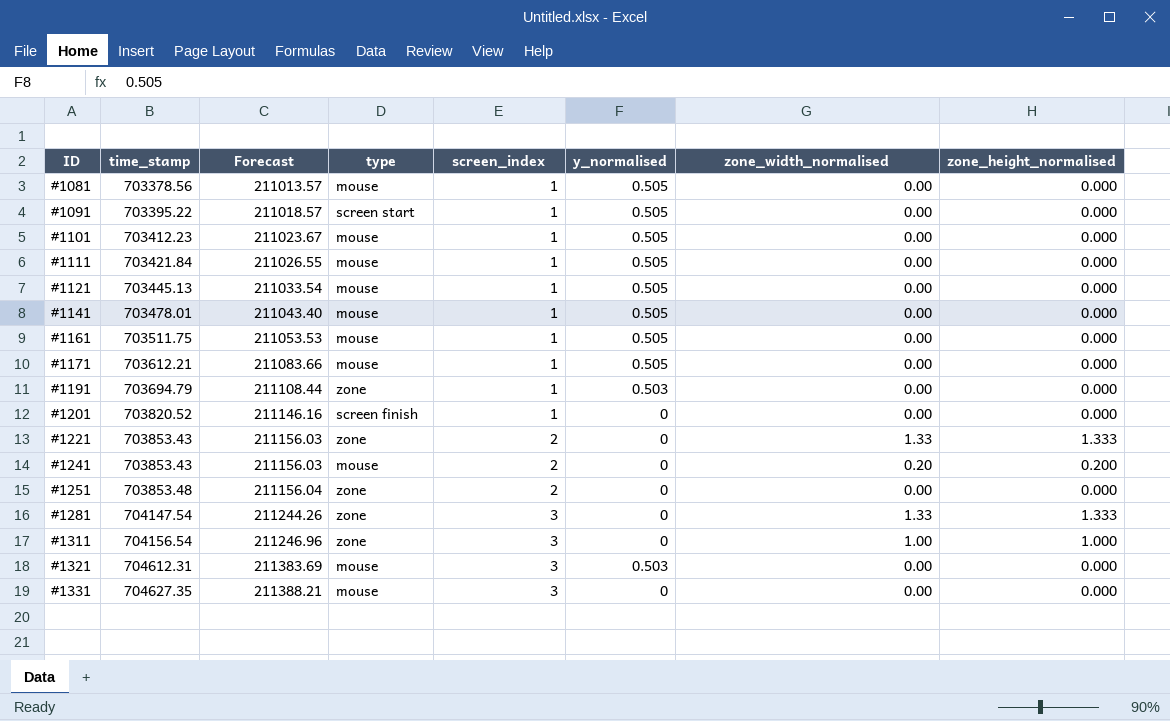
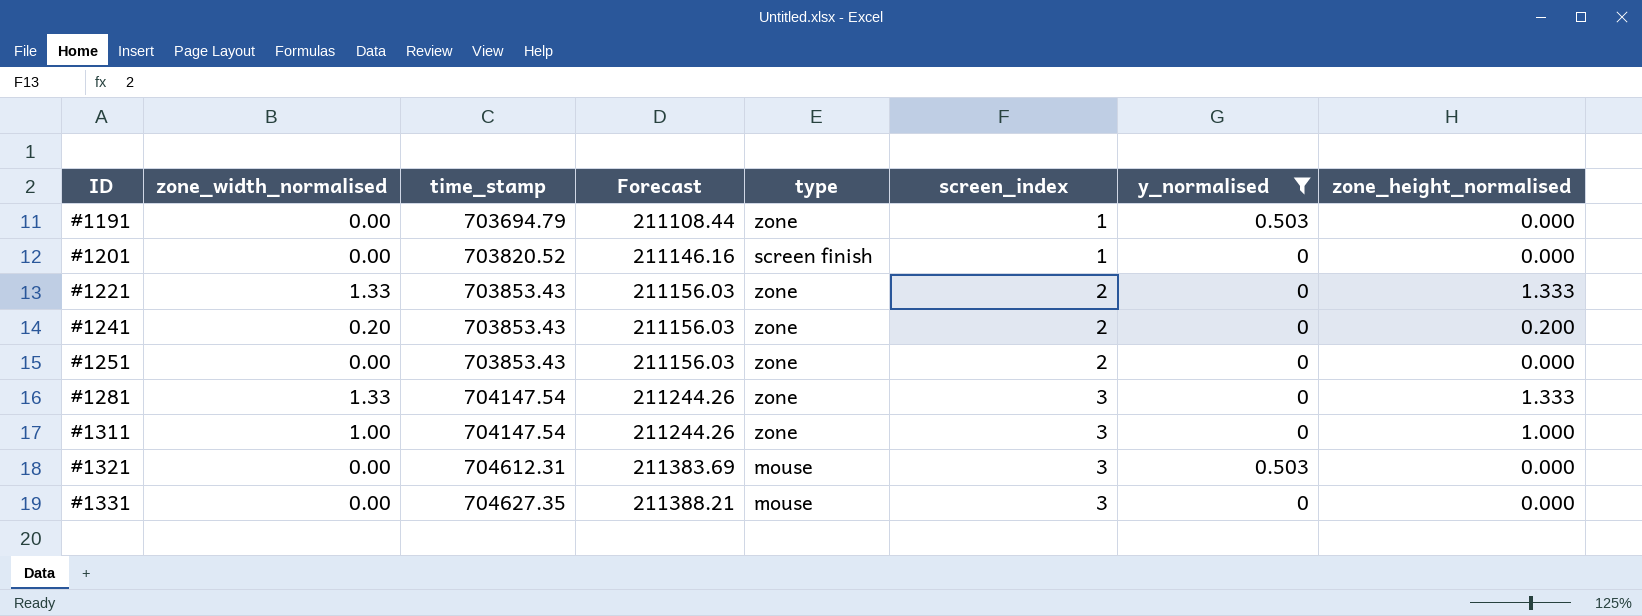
filter: none -> y_normalised != 0.505
column zone_width_normalised | position: 7 -> 2
#1241 | type: mouse -> zone
#1251 | time_stamp: 703853.48 -> 703853.43
#1251 | Forecast: 211156.04 -> 211156.03
#1311 | time_stamp: 704156.54 -> 704147.54
#1311 | Forecast: 211246.96 -> 211244.26

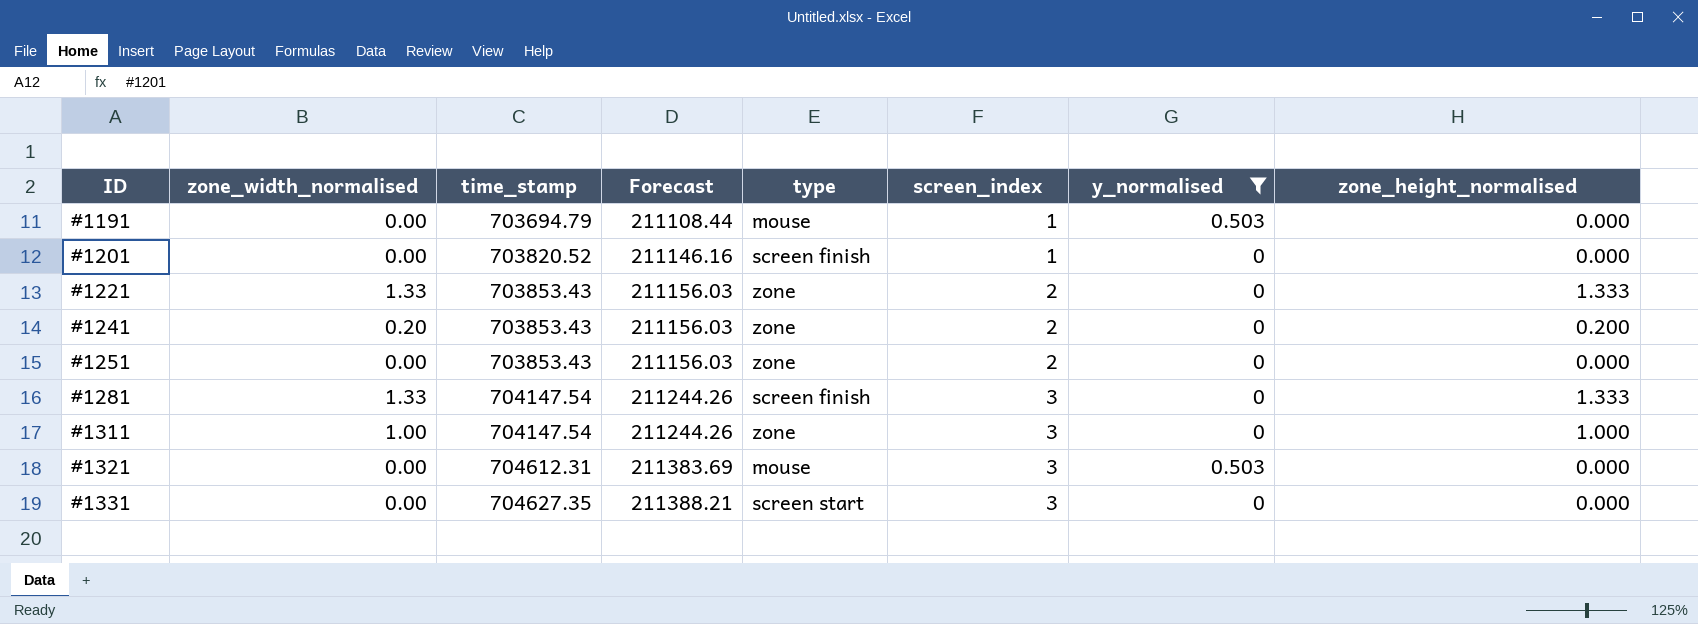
#1191 | type: zone -> mouse
#1281 | type: zone -> screen finish
#1331 | type: mouse -> screen start

